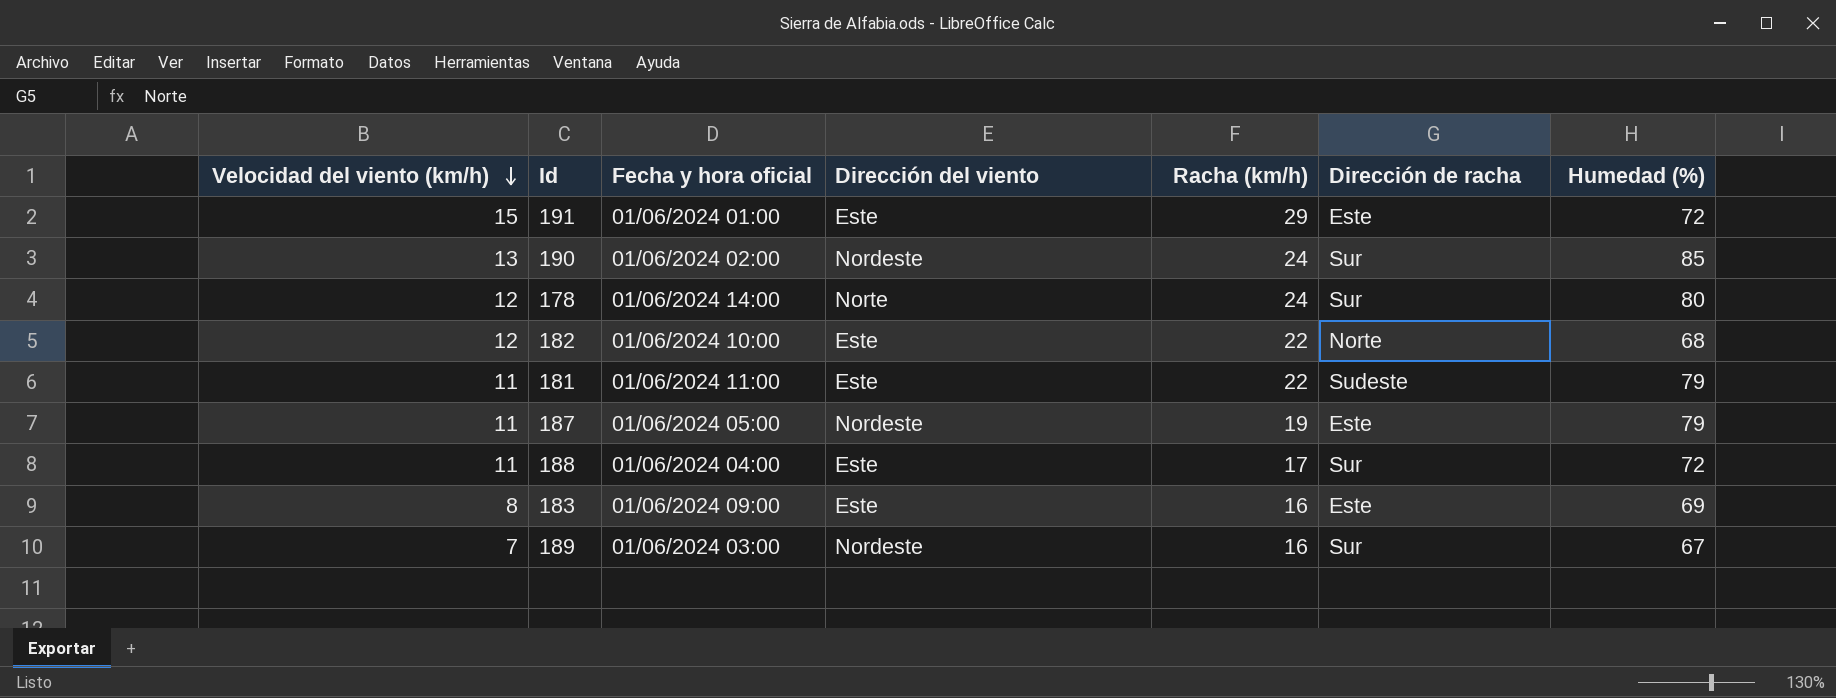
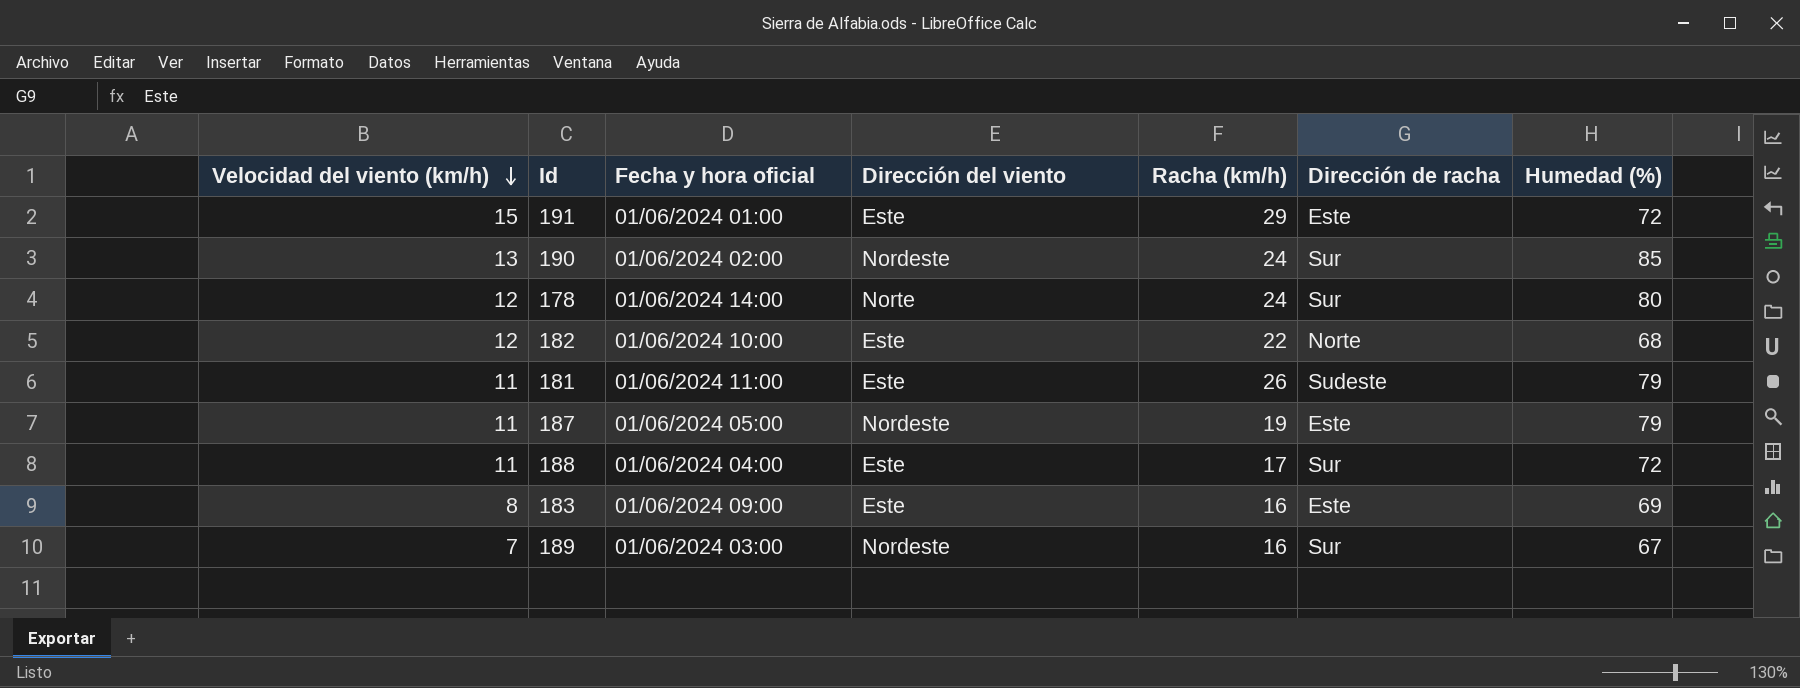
181 | Racha (km/h): 22 -> 26

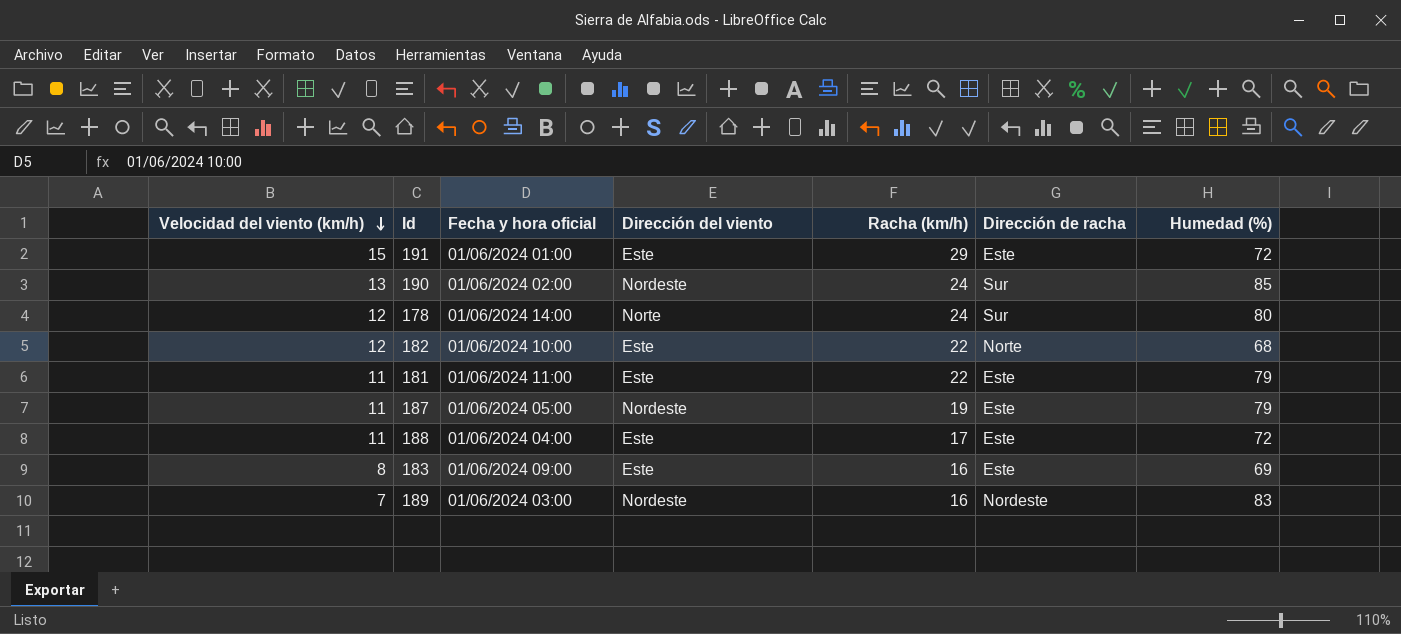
181 | Racha (km/h): 26 -> 22
181 | Dirección de racha: Sudeste -> Este
188 | Dirección de racha: Sur -> Este
189 | Dirección de racha: Sur -> Nordeste
189 | Humedad (%): 67 -> 83

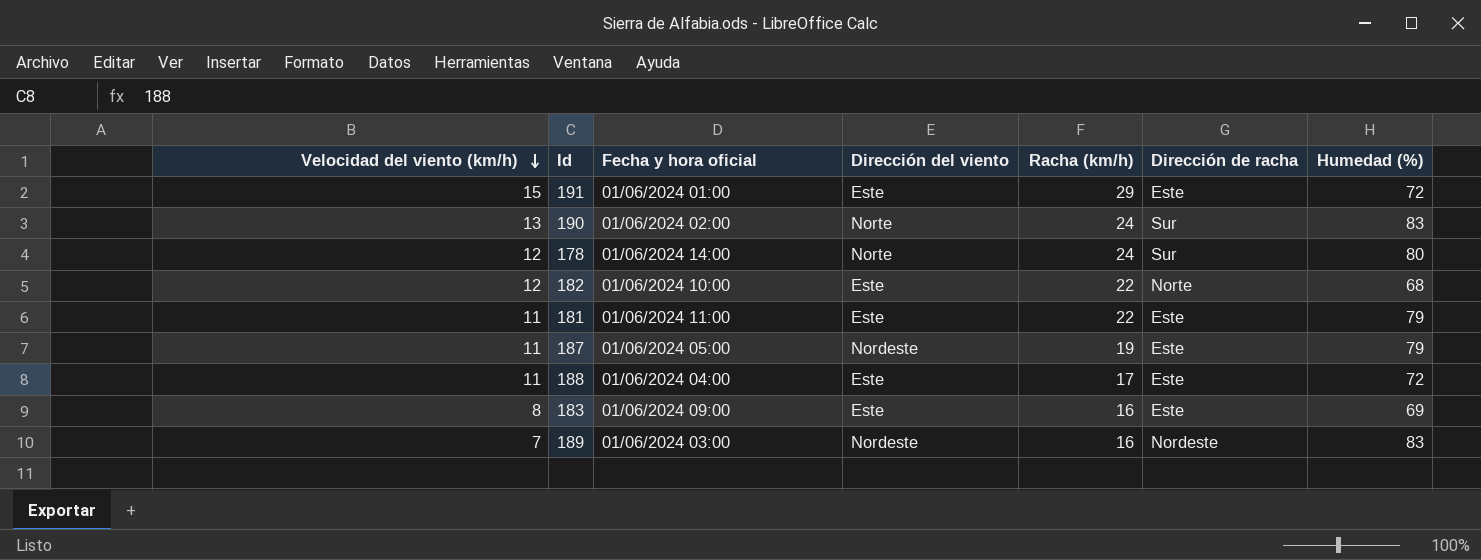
190 | Dirección del viento: Nordeste -> Norte
190 | Humedad (%): 85 -> 83

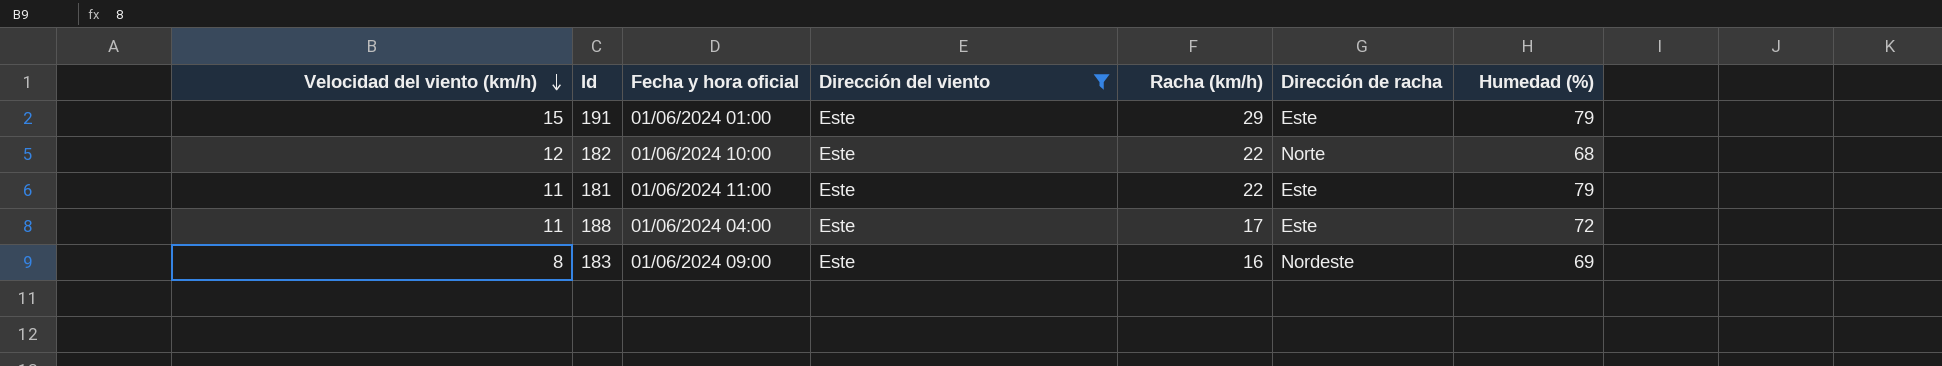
filter: none -> Dirección del viento = Este
191 | Humedad (%): 72 -> 79
183 | Dirección de racha: Este -> Nordeste

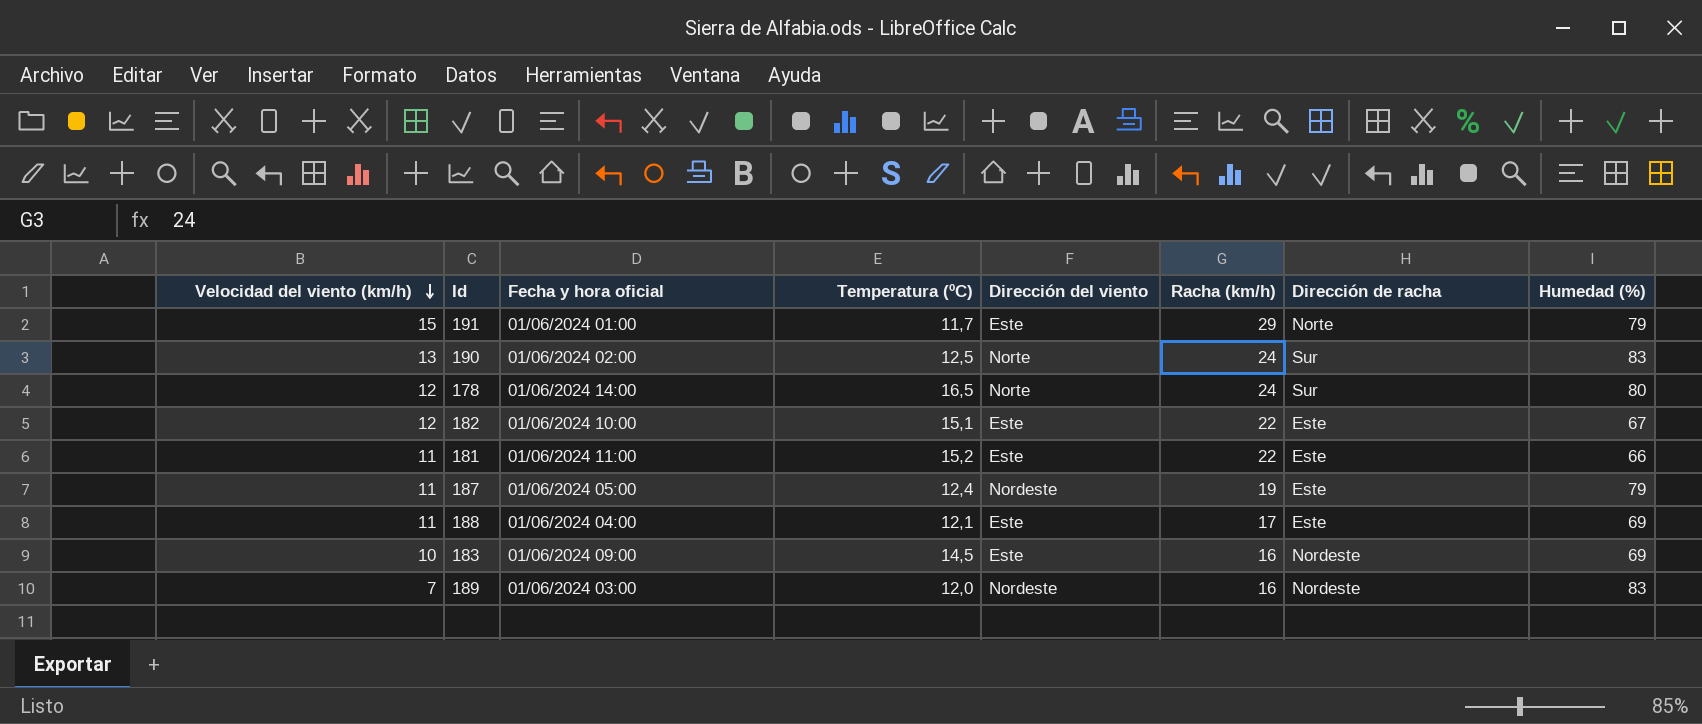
filter: Dirección del viento = Este -> none
column Temperatura (ºC) | position: none -> 4
191 | Dirección de racha: Este -> Norte
182 | Dirección de racha: Norte -> Este
182 | Humedad (%): 68 -> 67
181 | Humedad (%): 79 -> 66
188 | Humedad (%): 72 -> 69
183 | Velocidad del viento (km/h): 8 -> 10

